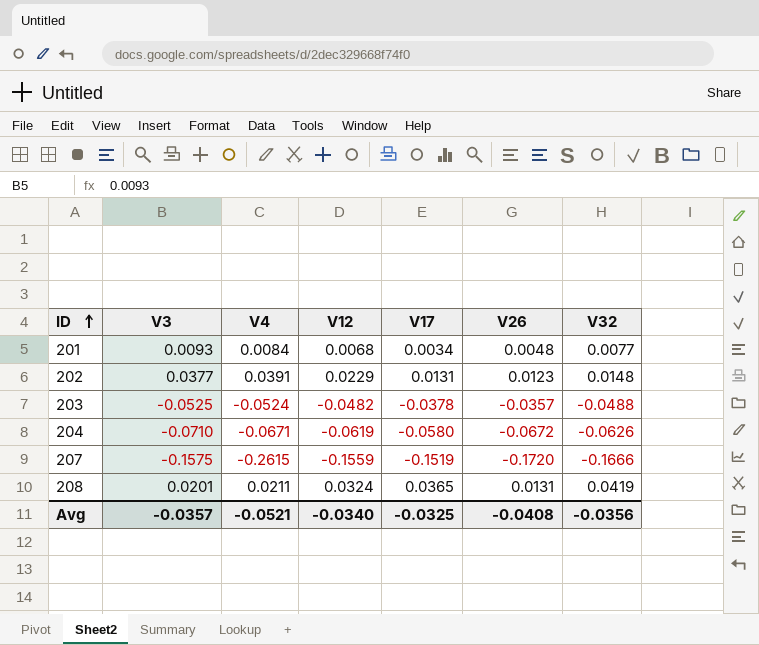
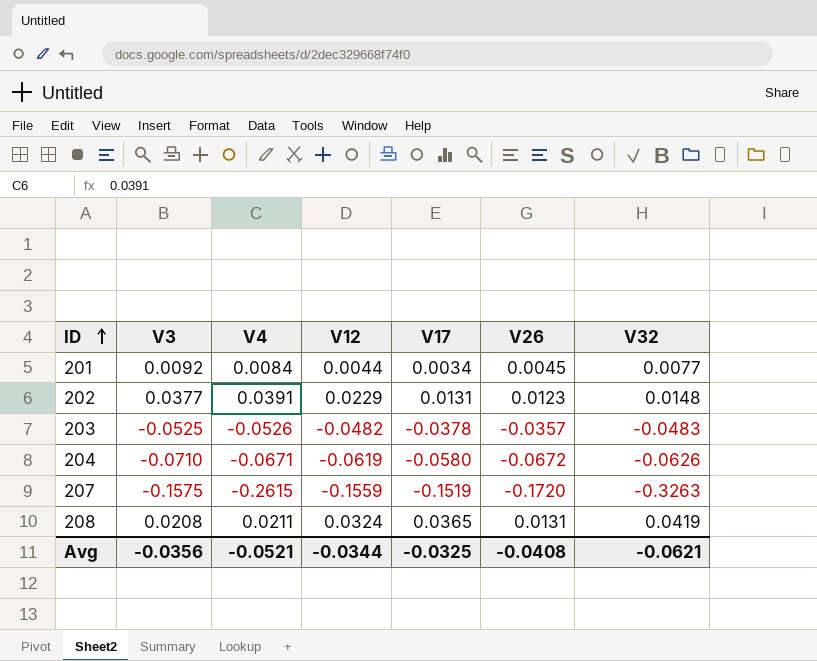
201 | V3: 0.0093 -> 0.0092
201 | V12: 0.0068 -> 0.0044
201 | V26: 0.0048 -> 0.0045
203 | V4: -0.0524 -> -0.0526
203 | V32: -0.0488 -> -0.0483
207 | V32: -0.1666 -> -0.3263
208 | V3: 0.0201 -> 0.0208
Avg | V3: -0.0357 -> -0.0356
Avg | V12: -0.0340 -> -0.0344
Avg | V32: -0.0356 -> -0.0621

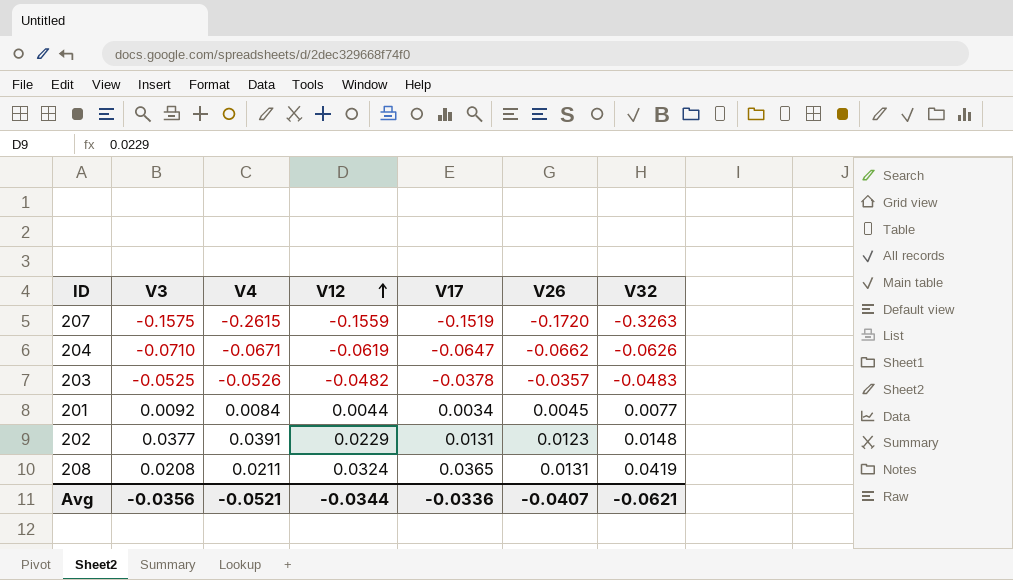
row order: ID ascending -> V12 ascending
204 | V17: -0.0580 -> -0.0647
204 | V26: -0.0672 -> -0.0662
Avg | V17: -0.0325 -> -0.0336
Avg | V26: -0.0408 -> -0.0407

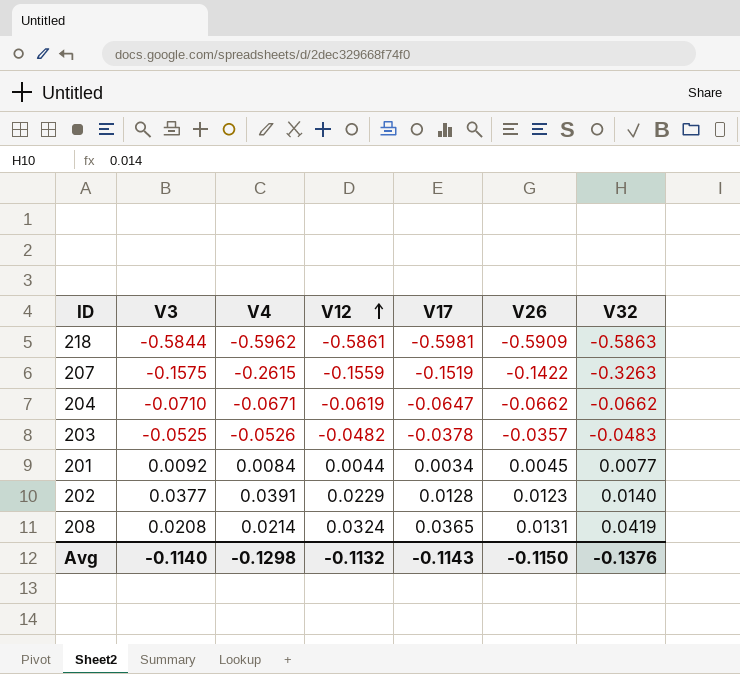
row 218: none -> -0.5844 | -0.5962 | -0.5861 | -0.5981 | -0.5909 | -0.5863
207 | V26: -0.1720 -> -0.1422
204 | V32: -0.0626 -> -0.0662
202 | V17: 0.0131 -> 0.0128
202 | V32: 0.0148 -> 0.0140
208 | V4: 0.0211 -> 0.0214
Avg | V3: -0.0356 -> -0.1140
Avg | V4: -0.0521 -> -0.1298
Avg | V12: -0.0344 -> -0.1132
Avg | V17: -0.0336 -> -0.1143
Avg | V26: -0.0407 -> -0.1150
Avg | V32: -0.0621 -> -0.1376

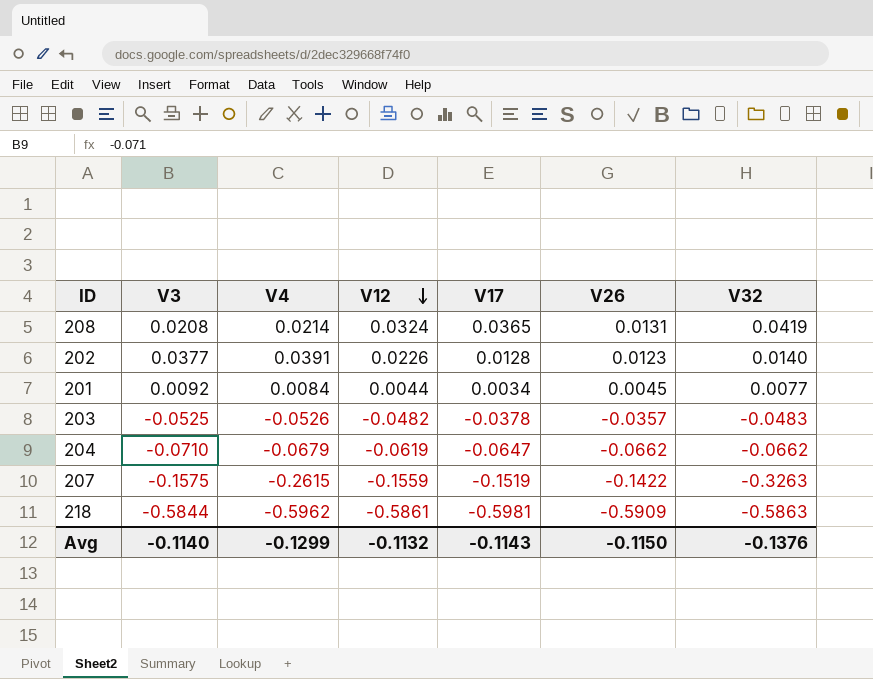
row order: V12 ascending -> V12 descending
202 | V12: 0.0229 -> 0.0226
204 | V4: -0.0671 -> -0.0679
Avg | V4: -0.1298 -> -0.1299

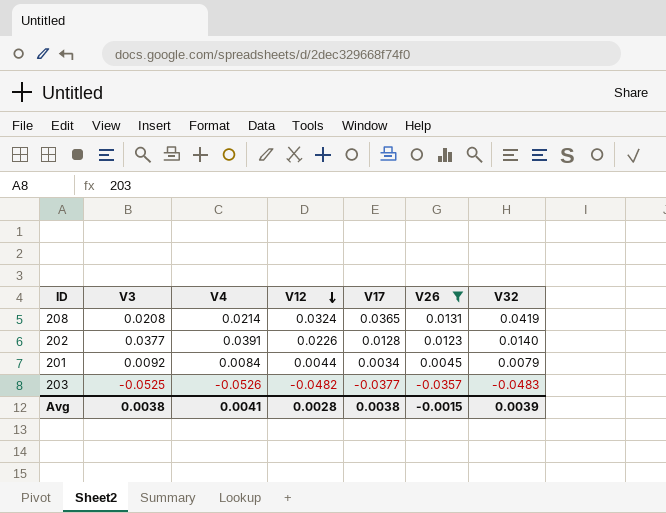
filter: none -> V26 >= -0.0357
201 | V32: 0.0077 -> 0.0079
203 | V17: -0.0378 -> -0.0377
Avg | V3: -0.1140 -> 0.0038
Avg | V4: -0.1299 -> 0.0041
Avg | V12: -0.1132 -> 0.0028
Avg | V17: -0.1143 -> 0.0038
Avg | V26: -0.1150 -> -0.0015
Avg | V32: -0.1376 -> 0.0039

